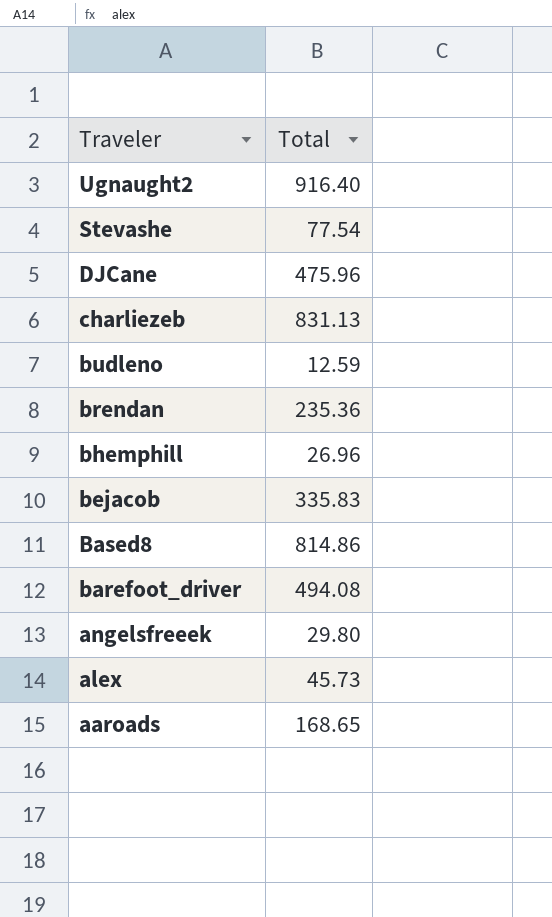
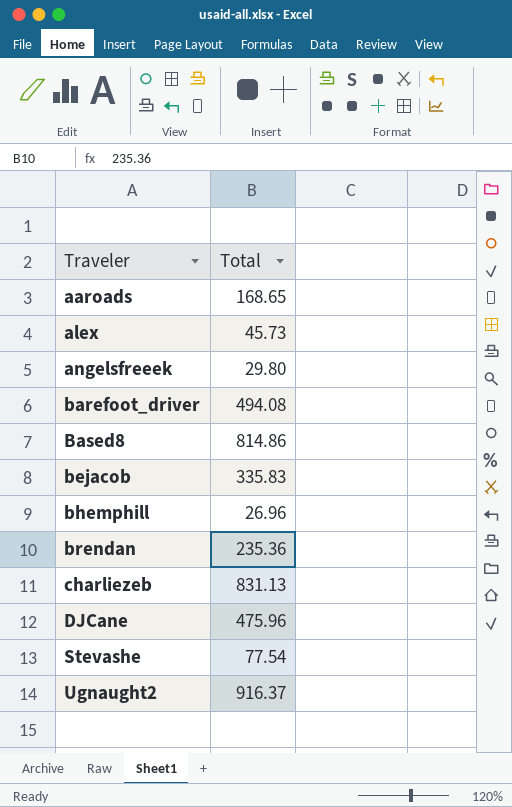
row order: Traveler descending -> Traveler ascending
row budleno: 12.59 -> none
Ugnaught2 | Total: 916.40 -> 916.37

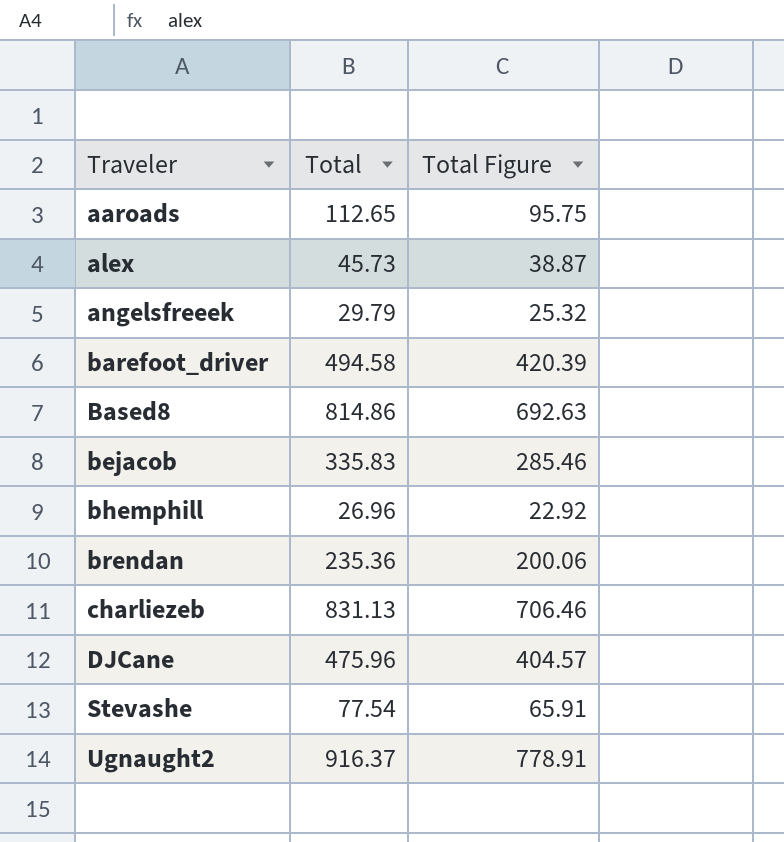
column Total Figure | formula: none -> [Total] * 0.85
aaroads | Total: 168.65 -> 112.65
angelsfreeek | Total: 29.80 -> 29.79
barefoot_driver | Total: 494.08 -> 494.58

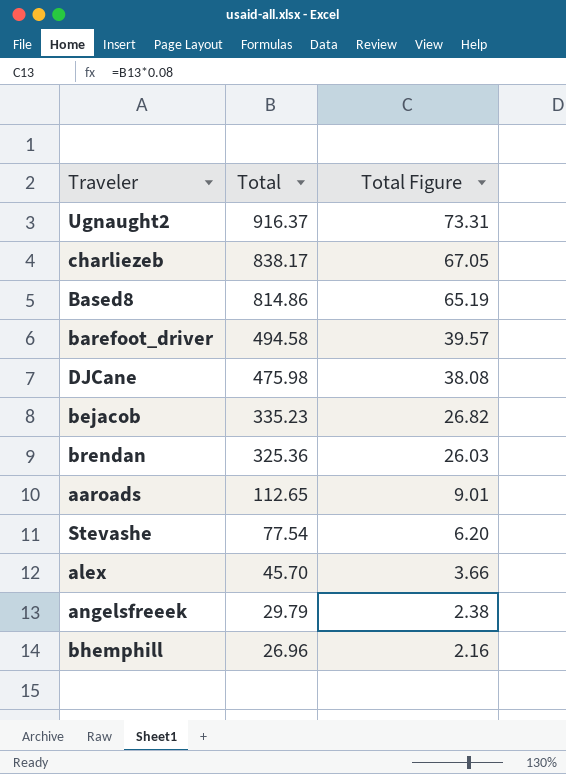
row order: Traveler ascending -> Total descending
column Total Figure | formula: [Total] * 0.85 -> [Total] * 0.08
charliezeb | Total: 831.13 -> 838.17
DJCane | Total: 475.96 -> 475.98
bejacob | Total: 335.83 -> 335.23
brendan | Total: 235.36 -> 325.36
alex | Total: 45.73 -> 45.70

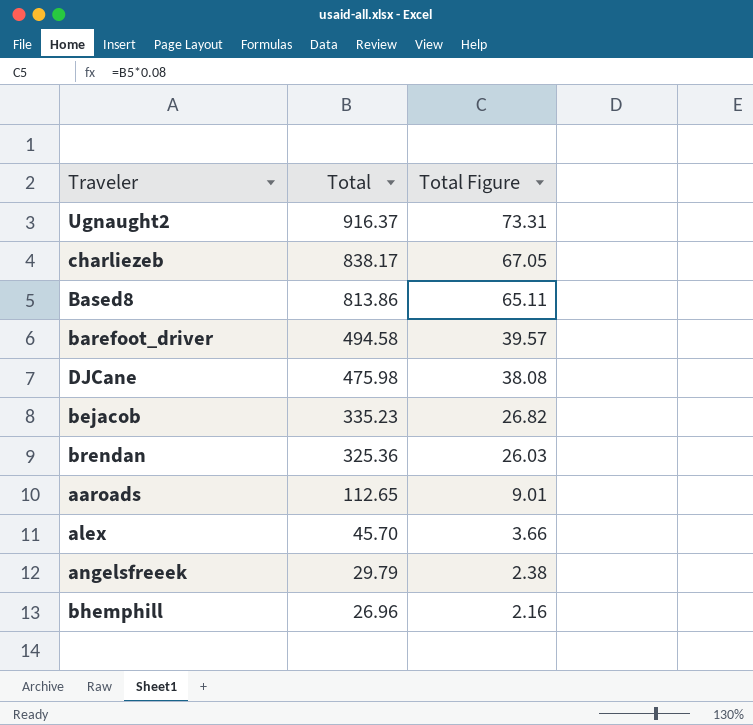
row Stevashe: 77.54 | 6.20 -> none
Based8 | Total: 814.86 -> 813.86
Based8 | Total Figure: 65.19 -> 65.11

